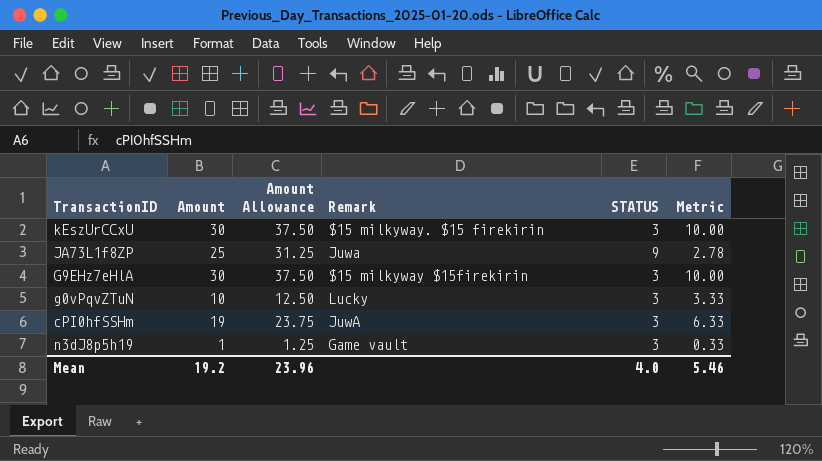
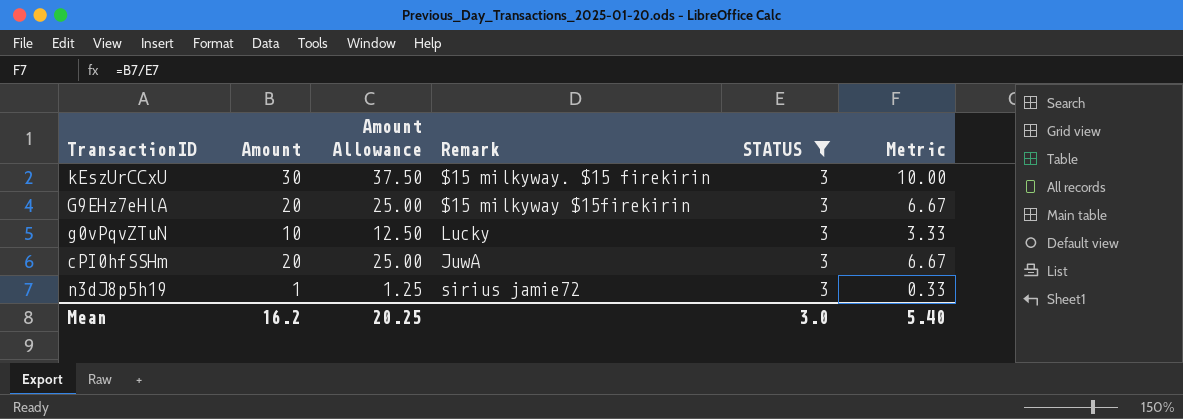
filter: none -> STATUS = 3
G9EHz7eHlA | Amount: 30 -> 20
G9EHz7eHlA | Amount Allowance: 37.50 -> 25.00
G9EHz7eHlA | Metric: 10.00 -> 6.67
cPI0hfSSHm | Amount: 19 -> 20
cPI0hfSSHm | Amount Allowance: 23.75 -> 25.00
cPI0hfSSHm | Metric: 6.33 -> 6.67
n3dJ8p5h19 | Remark: Game vault -> sirius jamie72
Mean | Amount: 19.2 -> 16.2
Mean | Amount Allowance: 23.96 -> 20.25
Mean | STATUS: 4.0 -> 3.0
Mean | Metric: 5.46 -> 5.40

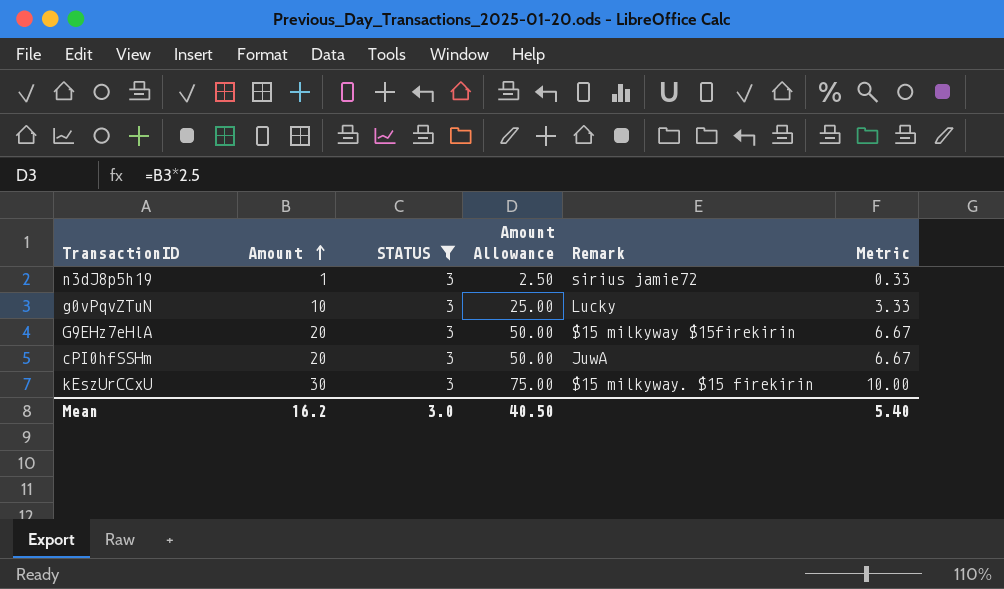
row order: none -> Amount ascending
column STATUS | position: 5 -> 3
column Amount Allowance | formula: [Amount] * 1.25 -> [Amount] * 2.5
Mean | Amount Allowance: 20.25 -> 40.50

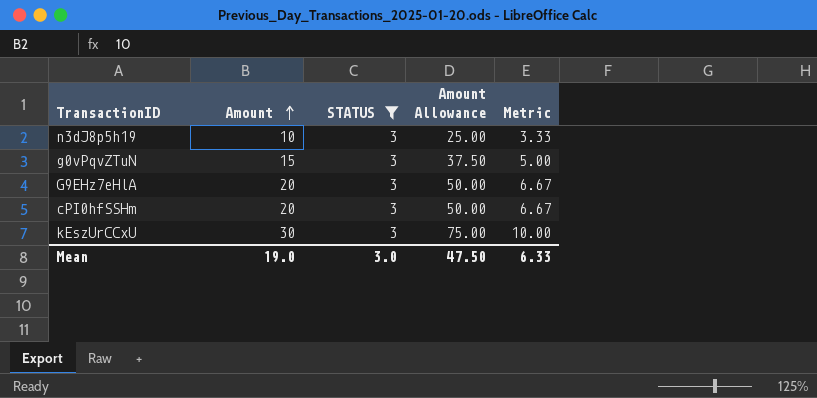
column Remark | position: 5 -> none
n3dJ8p5h19 | Amount: 1 -> 10
n3dJ8p5h19 | Amount Allowance: 2.50 -> 25.00
n3dJ8p5h19 | Metric: 0.33 -> 3.33
g0vPqvZTuN | Amount: 10 -> 15
g0vPqvZTuN | Amount Allowance: 25.00 -> 37.50
g0vPqvZTuN | Metric: 3.33 -> 5.00
Mean | Amount: 16.2 -> 19.0
Mean | Amount Allowance: 40.50 -> 47.50
Mean | Metric: 5.40 -> 6.33

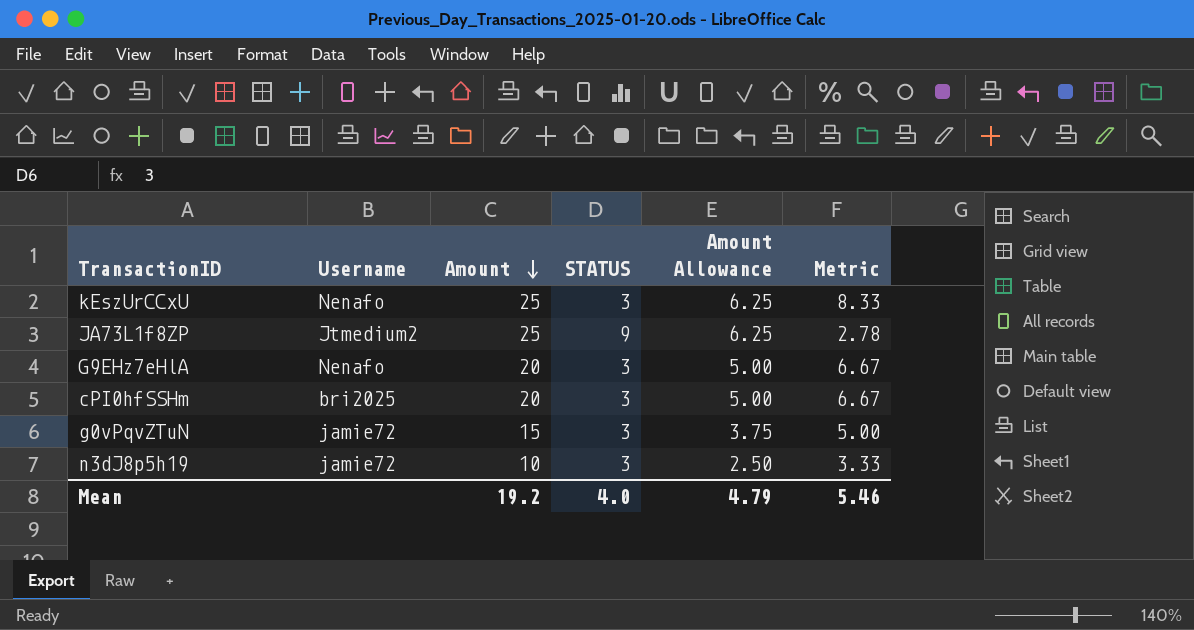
filter: STATUS = 3 -> none
row order: Amount ascending -> Amount descending
column Username | position: none -> 2
column Amount Allowance | formula: [Amount] * 2.5 -> [Amount] * 0.25
kEszUrCCxU | Amount: 30 -> 25
kEszUrCCxU | Metric: 10.00 -> 8.33
Mean | Amount: 19.0 -> 19.2
Mean | STATUS: 3.0 -> 4.0
Mean | Amount Allowance: 47.50 -> 4.79
Mean | Metric: 6.33 -> 5.46

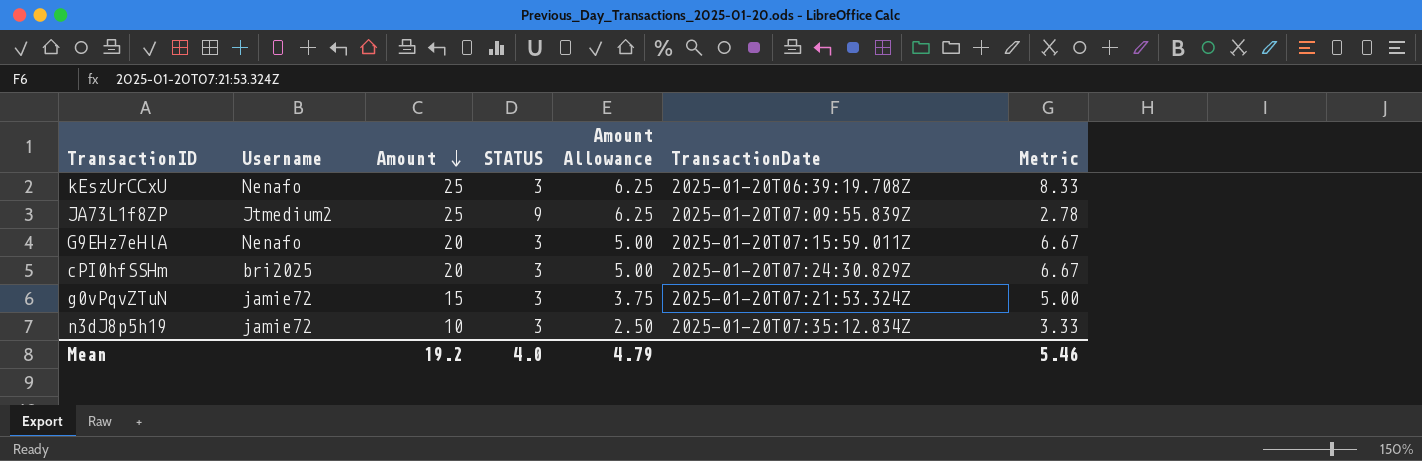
column TransactionDate | position: none -> 6

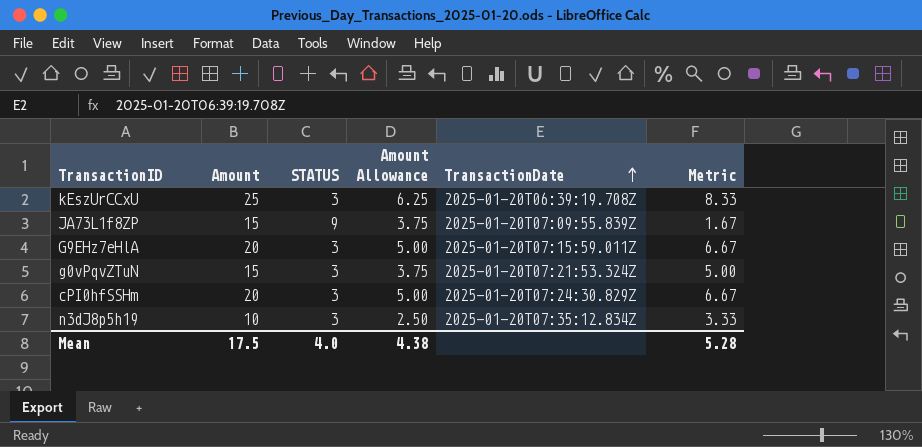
row order: Amount descending -> TransactionDate ascending
column Username | position: 2 -> none
JA73L1f8ZP | Amount: 25 -> 15
JA73L1f8ZP | Amount Allowance: 6.25 -> 3.75
JA73L1f8ZP | Metric: 2.78 -> 1.67
Mean | Amount: 19.2 -> 17.5
Mean | Amount Allowance: 4.79 -> 4.38
Mean | Metric: 5.46 -> 5.28

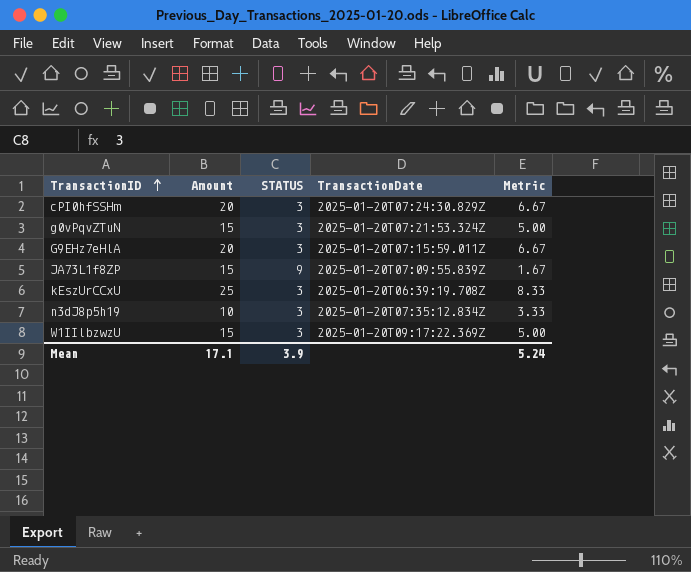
row order: TransactionDate ascending -> TransactionID ascending
column Amount Allowance | formula: [Amount] * 0.25 -> none
row W1IIlbzwzU: none -> 15 | 3 | 2025-01-20T09:17:22.369Z | 5.00
Mean | Amount: 17.5 -> 17.1
Mean | STATUS: 4.0 -> 3.9
Mean | Metric: 5.28 -> 5.24

